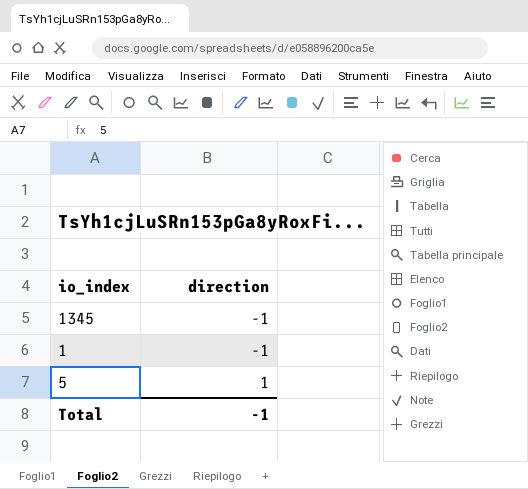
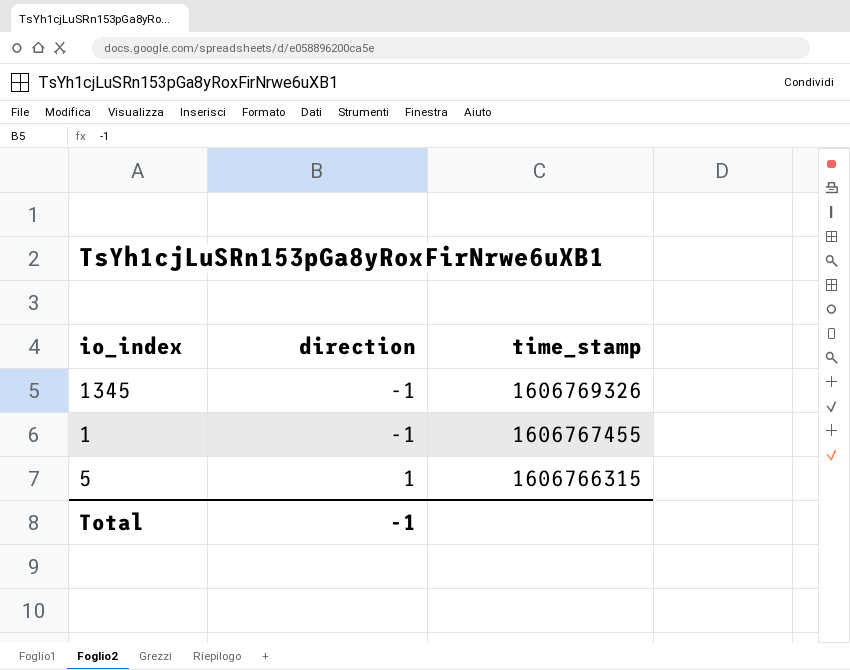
column time_stamp | position: none -> 3

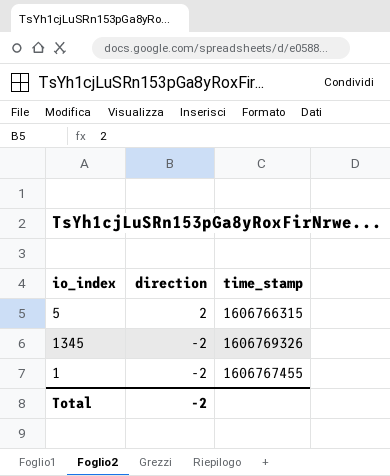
row order: direction ascending -> direction descending
5 | direction: 1 -> 2
1345 | direction: -1 -> -2
1 | direction: -1 -> -2
Total | direction: -1 -> -2

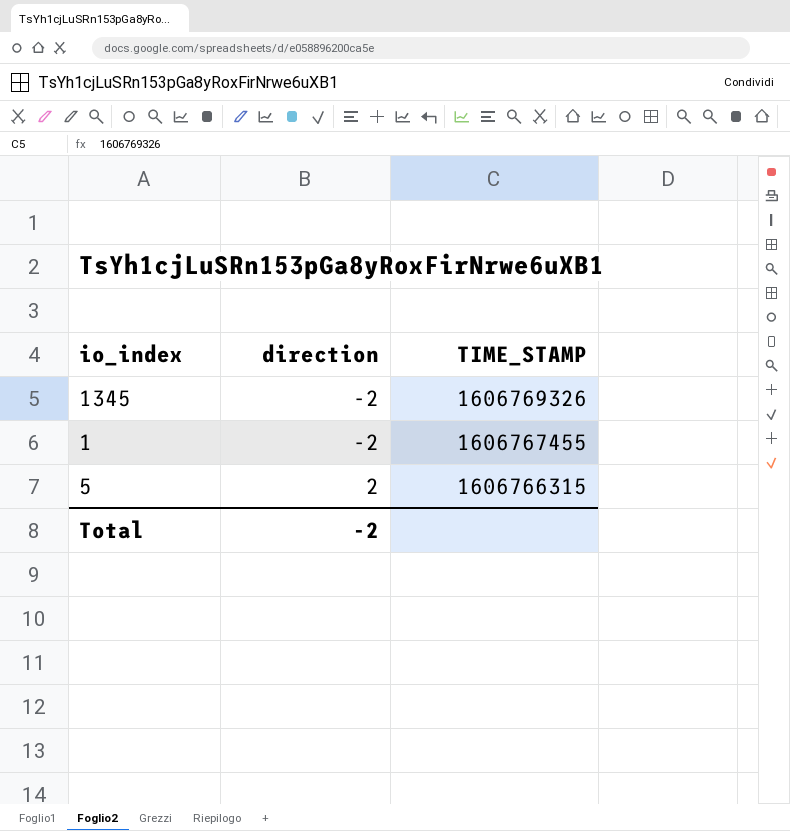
row order: direction descending -> direction ascending
column name: time_stamp -> TIME_STAMP

